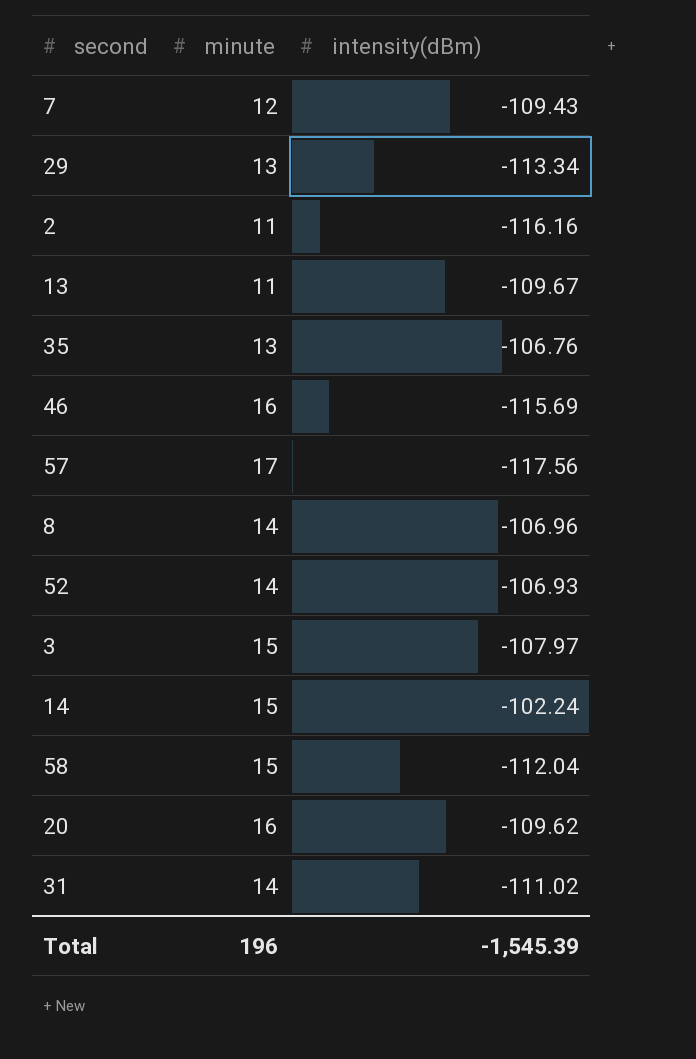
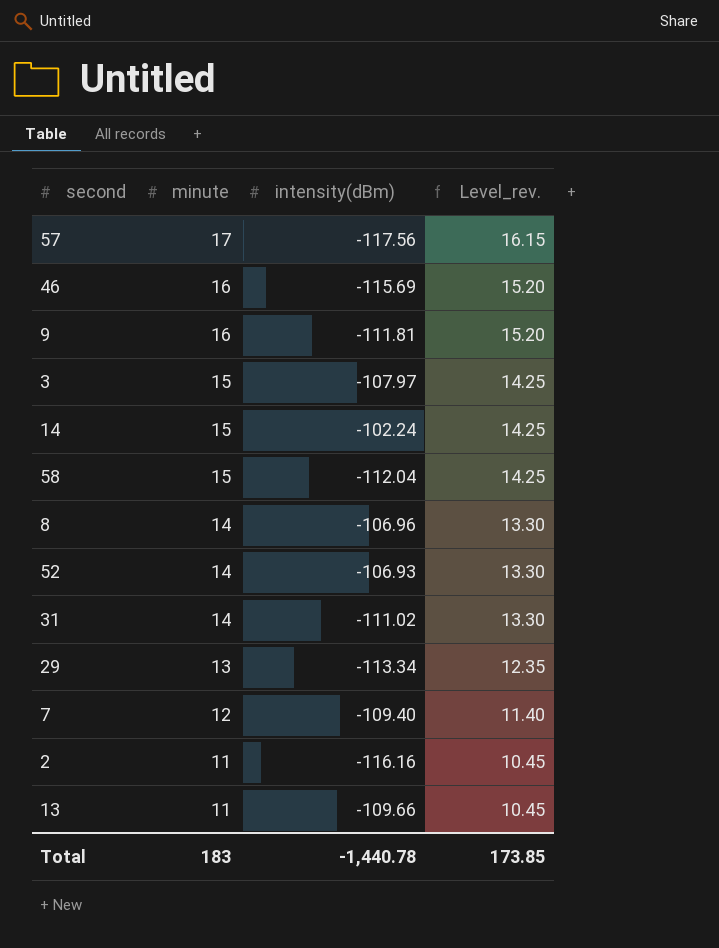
row order: none -> minute descending
column Level_rev. | formula: none -> [minute] * 0.95
row 35: 13 | -106.76 -> none
row 20: 16 | -109.62 -> none
row 9: none -> 16 | -111.81 | 15.20
7 | intensity(dBm): -109.43 -> -109.40
13 | intensity(dBm): -109.67 -> -109.66
Total | minute: 196 -> 183
Total | intensity(dBm): -1,545.39 -> -1,440.78

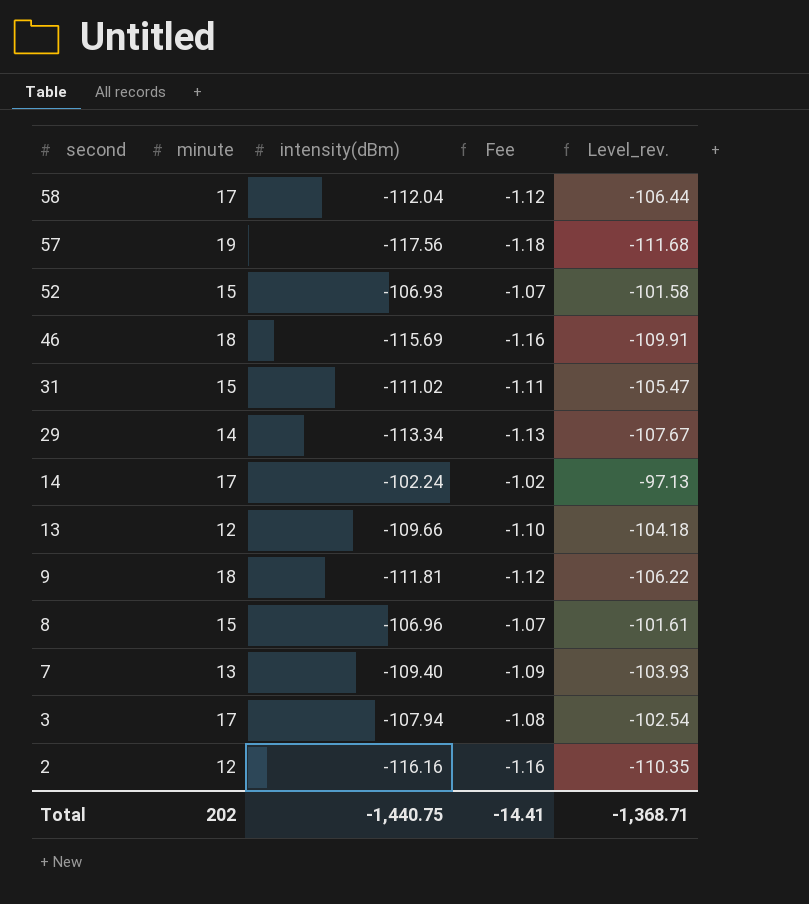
row order: minute descending -> second descending
column Fee | formula: none -> [intensity(dBm)] * 0.01
column Level_rev. | formula: [minute] * 0.95 -> [intensity(dBm)] * 0.95
58 | minute: 15 -> 17
57 | minute: 17 -> 19
52 | minute: 14 -> 15
46 | minute: 16 -> 18
31 | minute: 14 -> 15
29 | minute: 13 -> 14
14 | minute: 15 -> 17
13 | minute: 11 -> 12
9 | minute: 16 -> 18
8 | minute: 14 -> 15
7 | minute: 12 -> 13
3 | minute: 15 -> 17
3 | intensity(dBm): -107.97 -> -107.94
2 | minute: 11 -> 12
Total | minute: 183 -> 202
Total | intensity(dBm): -1,440.78 -> -1,440.75
Total | Level_rev.: 173.85 -> -1,368.71

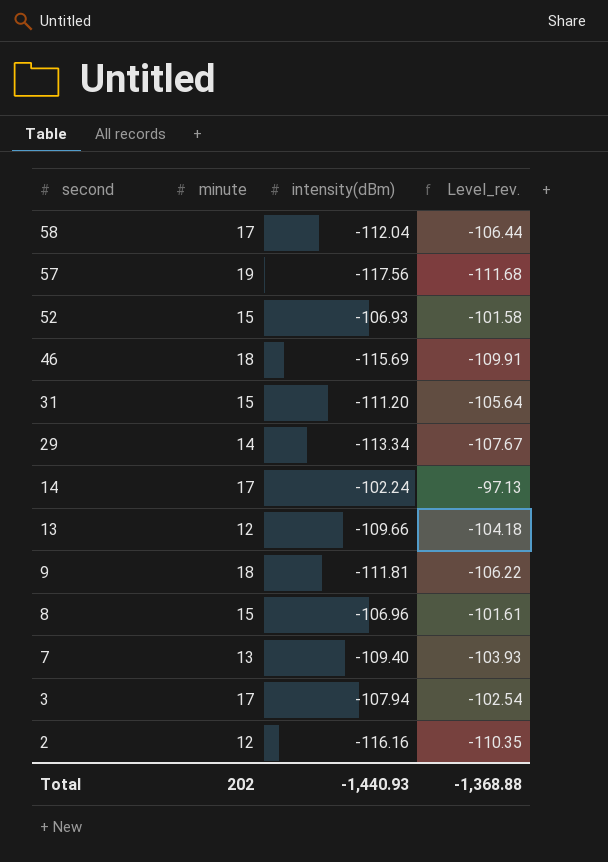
column Fee | formula: [intensity(dBm)] * 0.01 -> none
31 | intensity(dBm): -111.02 -> -111.20
31 | Level_rev.: -105.47 -> -105.64
Total | intensity(dBm): -1,440.75 -> -1,440.93
Total | Level_rev.: -1,368.71 -> -1,368.88

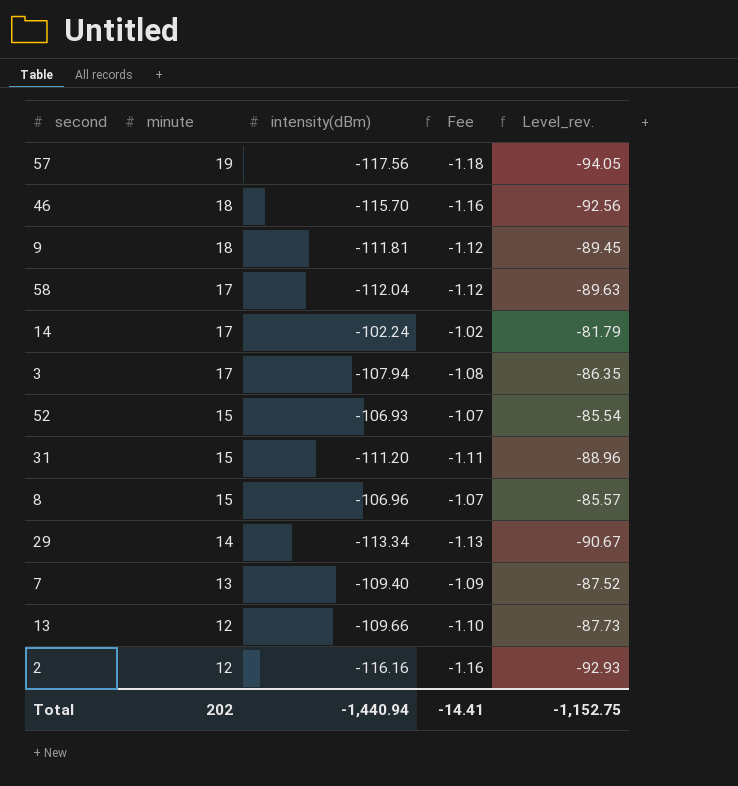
row order: second descending -> minute descending
column Fee | formula: none -> [intensity(dBm)] * 0.01
column Level_rev. | formula: [intensity(dBm)] * 0.95 -> [intensity(dBm)] * 0.8
46 | intensity(dBm): -115.69 -> -115.70
Total | intensity(dBm): -1,440.93 -> -1,440.94
Total | Level_rev.: -1,368.88 -> -1,152.75

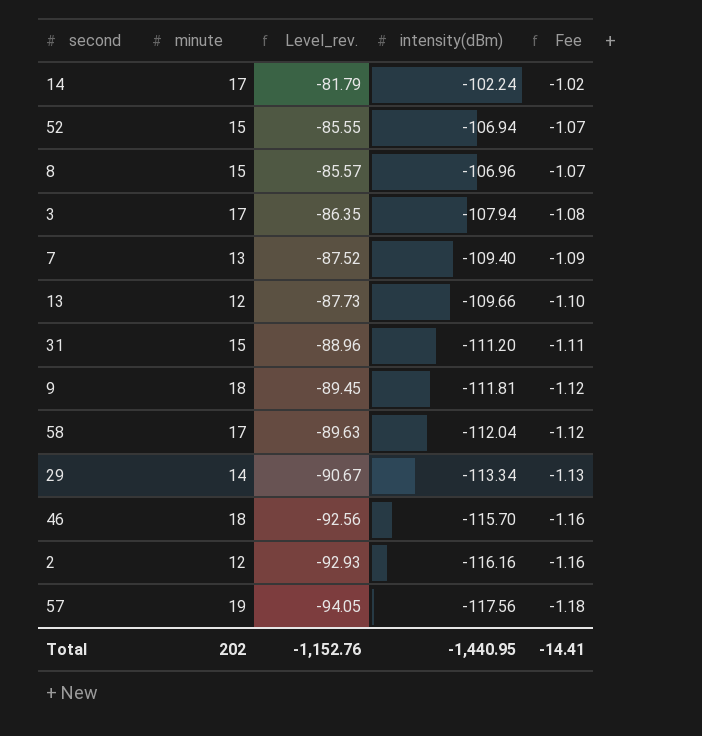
row order: minute descending -> Level_rev. descending
column Level_rev. | position: 5 -> 3
52 | Level_rev.: -85.54 -> -85.55
52 | intensity(dBm): -106.93 -> -106.94
Total | Level_rev.: -1,152.75 -> -1,152.76
Total | intensity(dBm): -1,440.94 -> -1,440.95

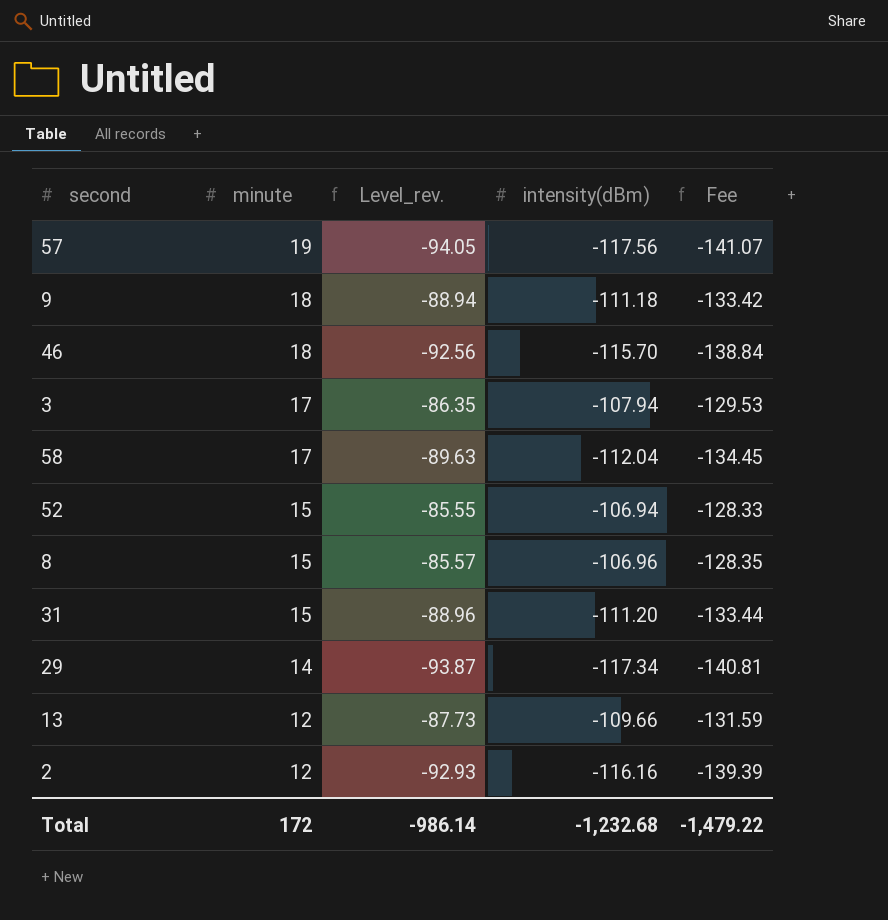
row order: Level_rev. descending -> minute descending
column Fee | formula: [intensity(dBm)] * 0.01 -> [intensity(dBm)] * 1.2
row 14: 17 | -81.79 | -102.24 | -1.02 -> none
row 7: 13 | -87.52 | -109.40 | -1.09 -> none
9 | Level_rev.: -89.45 -> -88.94
9 | intensity(dBm): -111.81 -> -111.18
29 | Level_rev.: -90.67 -> -93.87
29 | intensity(dBm): -113.34 -> -117.34
Total | minute: 202 -> 172
Total | Level_rev.: -1,152.76 -> -986.14
Total | intensity(dBm): -1,440.95 -> -1,232.68
Total | Fee: -14.41 -> -1,479.22

